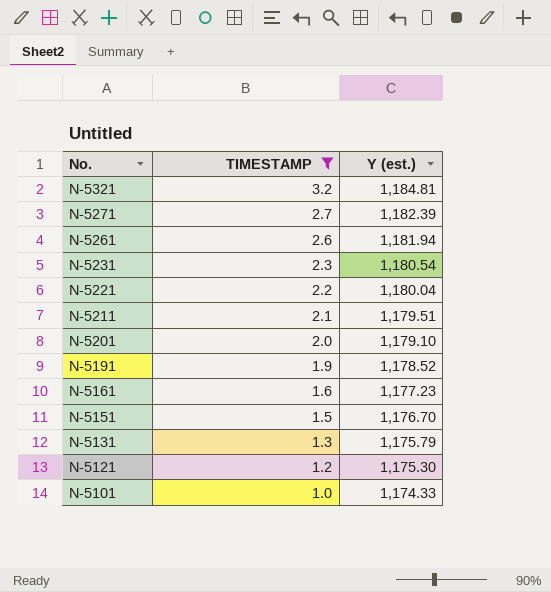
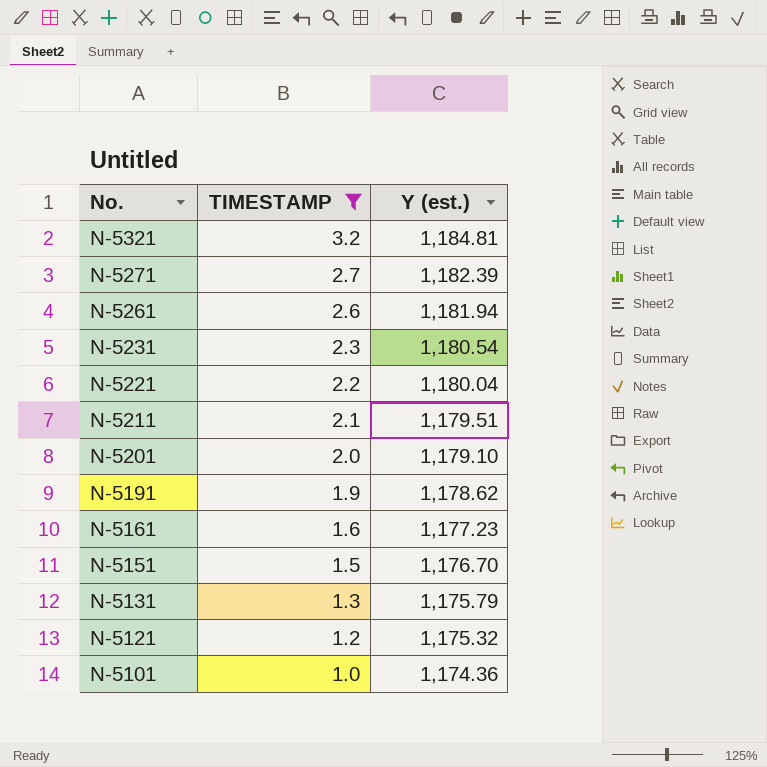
N-5191 | Y (est.): 1,178.52 -> 1,178.62
N-5121 | Y (est.): 1,175.30 -> 1,175.32
N-5101 | Y (est.): 1,174.33 -> 1,174.36

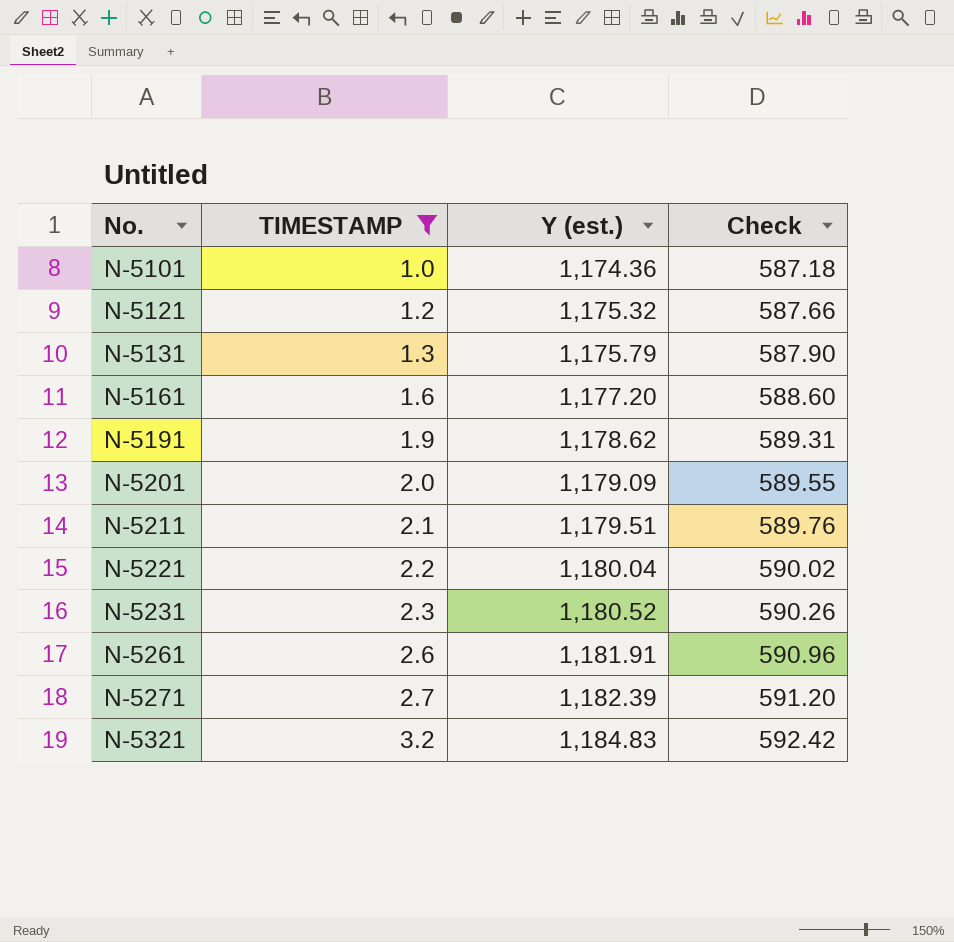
row order: No. descending -> No. ascending
column Check | formula: none -> [Y (est.)] * 0.5
row N-5151: 1.5 | 1,176.70 -> none
N-5161 | Y (est.): 1,177.23 -> 1,177.20
N-5201 | Y (est.): 1,179.10 -> 1,179.09
N-5231 | Y (est.): 1,180.54 -> 1,180.52
N-5261 | Y (est.): 1,181.94 -> 1,181.91
N-5321 | Y (est.): 1,184.81 -> 1,184.83

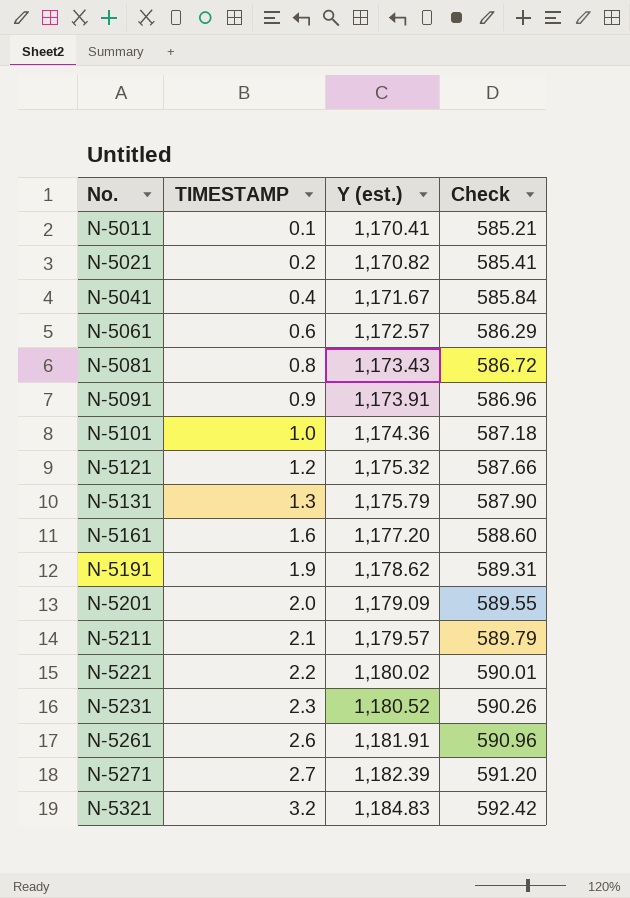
filter: TIMESTAMP >= 1.0 -> none
N-5211 | Y (est.): 1,179.51 -> 1,179.57
N-5211 | Check: 589.76 -> 589.79
N-5221 | Y (est.): 1,180.04 -> 1,180.02
N-5221 | Check: 590.02 -> 590.01

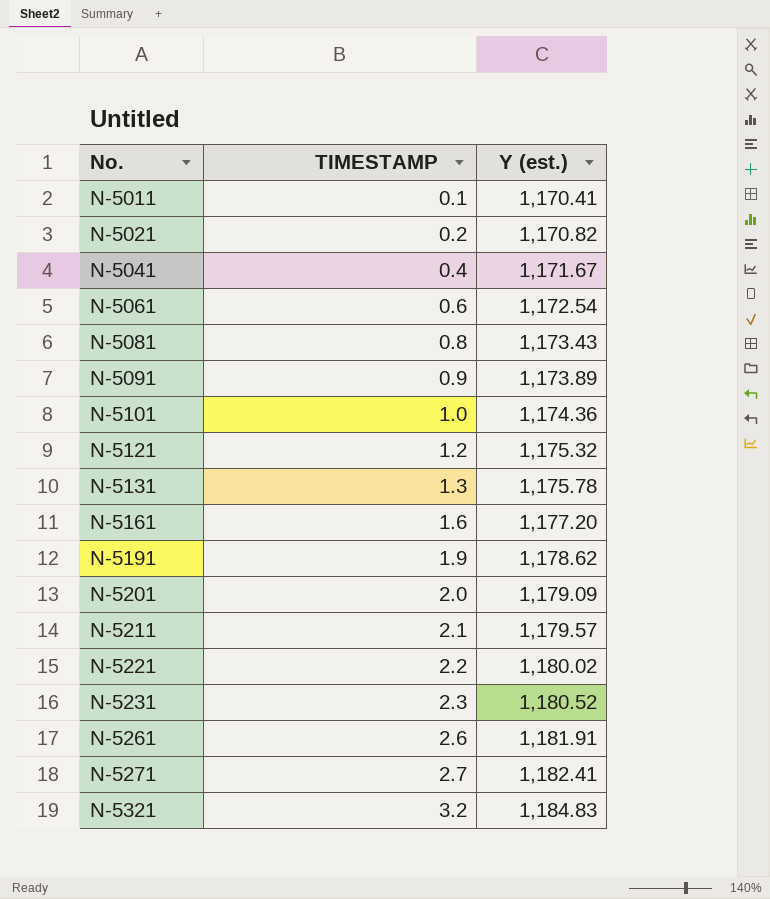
column Check | formula: [Y (est.)] * 0.5 -> none
N-5061 | Y (est.): 1,172.57 -> 1,172.54
N-5091 | Y (est.): 1,173.91 -> 1,173.89
N-5131 | Y (est.): 1,175.79 -> 1,175.78
N-5271 | Y (est.): 1,182.39 -> 1,182.41

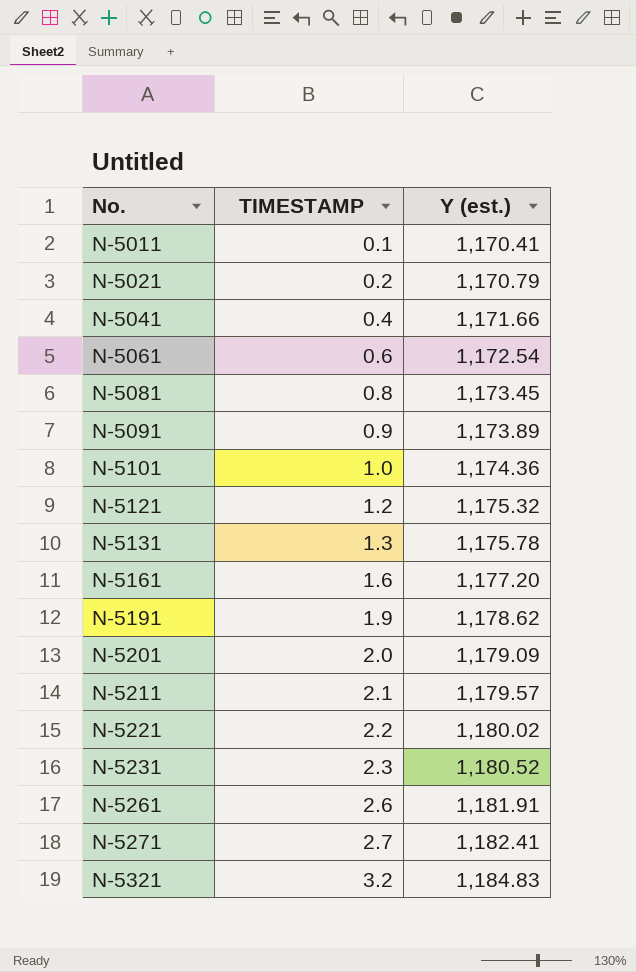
N-5021 | Y (est.): 1,170.82 -> 1,170.79
N-5041 | Y (est.): 1,171.67 -> 1,171.66
N-5081 | Y (est.): 1,173.43 -> 1,173.45

